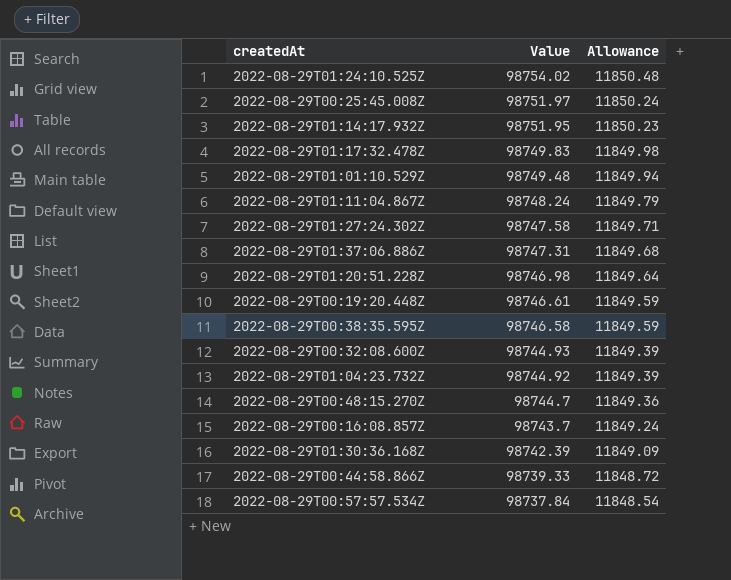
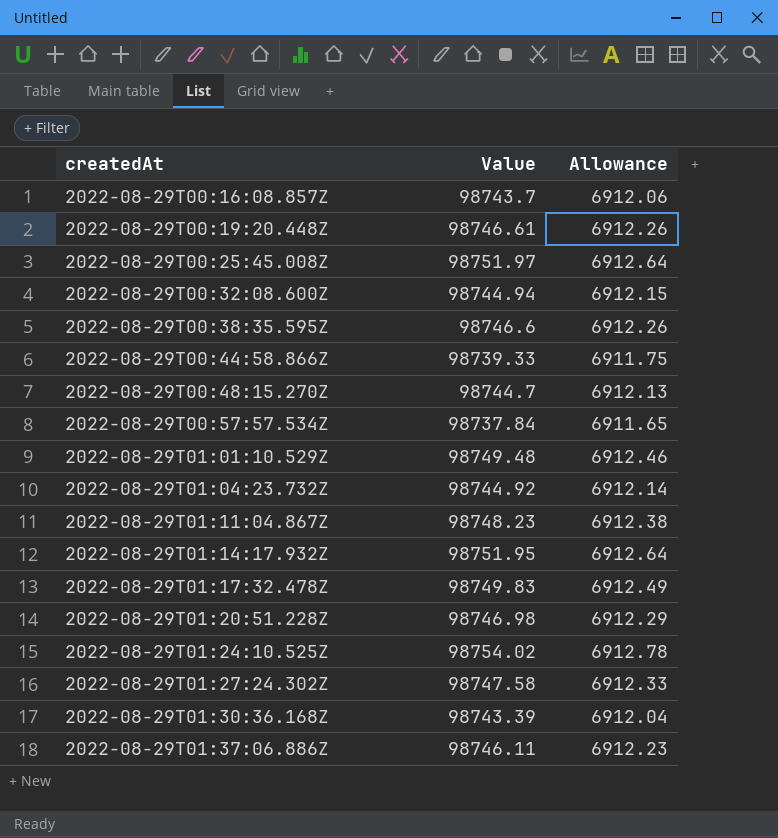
row order: Value descending -> createdAt ascending
column Allowance | formula: [Value] * 0.12 -> [Value] * 0.07
2022-08-29T00:32:08.600Z | Value: 98744.93 -> 98744.94
2022-08-29T00:38:35.595Z | Value: 98746.58 -> 98746.6
2022-08-29T01:11:04.867Z | Value: 98748.24 -> 98748.23
2022-08-29T01:30:36.168Z | Value: 98742.39 -> 98743.39
2022-08-29T01:37:06.886Z | Value: 98747.31 -> 98746.11

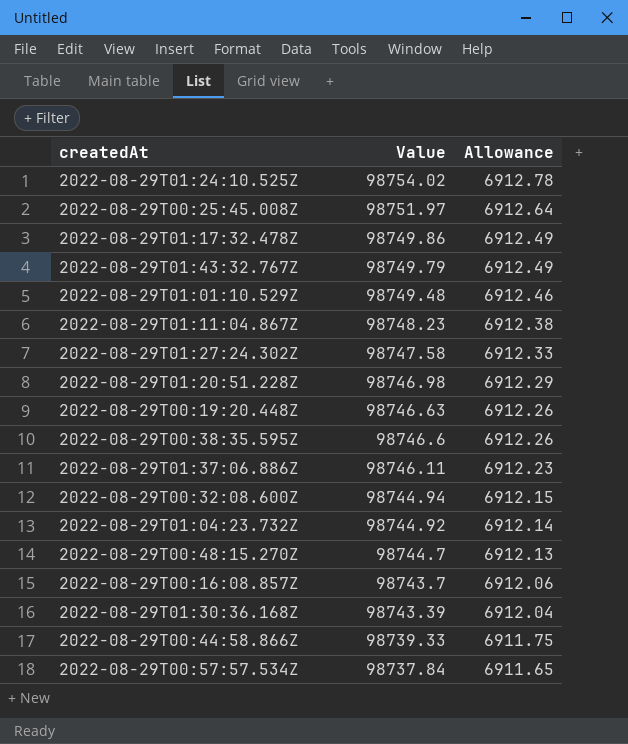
row order: createdAt ascending -> Value descending
row 2022-08-29T01:14:17.932Z: 98751.95 | 6912.64 -> none
2022-08-29T01:17:32.478Z | Value: 98749.83 -> 98749.86
row 2022-08-29T01:43:32.767Z: none -> 98749.79 | 6912.49
2022-08-29T00:19:20.448Z | Value: 98746.61 -> 98746.63

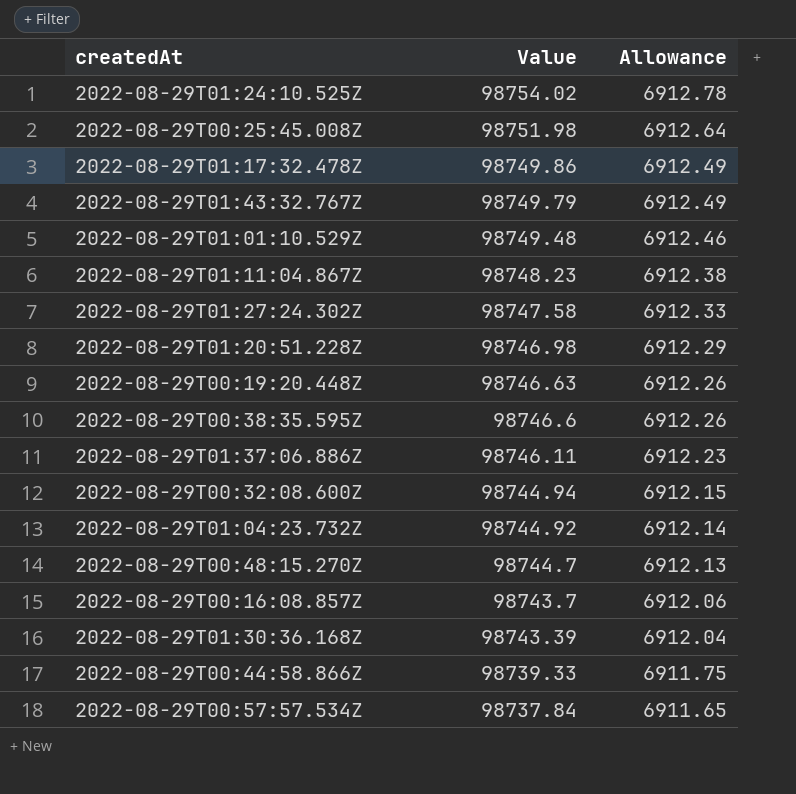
2022-08-29T00:25:45.008Z | Value: 98751.97 -> 98751.98

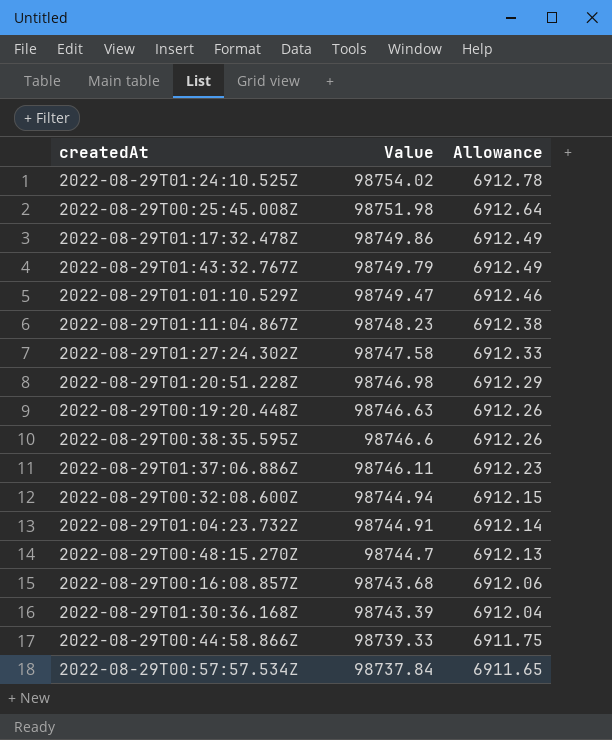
2022-08-29T01:01:10.529Z | Value: 98749.48 -> 98749.47
2022-08-29T01:04:23.732Z | Value: 98744.92 -> 98744.91
2022-08-29T00:16:08.857Z | Value: 98743.7 -> 98743.68

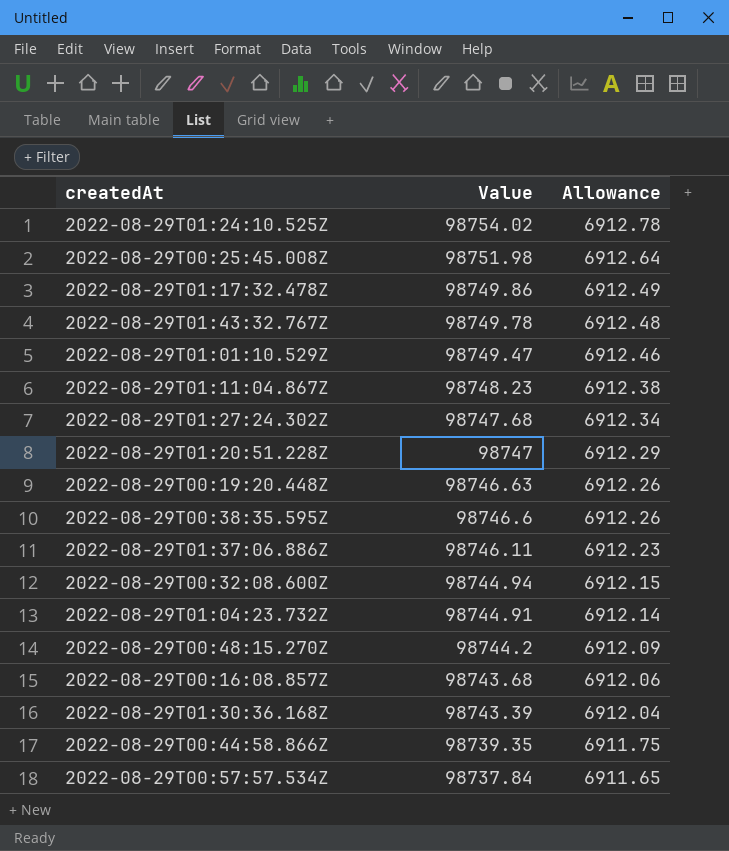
2022-08-29T01:43:32.767Z | Value: 98749.79 -> 98749.78
2022-08-29T01:43:32.767Z | Allowance: 6912.49 -> 6912.48
2022-08-29T01:27:24.302Z | Value: 98747.58 -> 98747.68
2022-08-29T01:27:24.302Z | Allowance: 6912.33 -> 6912.34
2022-08-29T01:20:51.228Z | Value: 98746.98 -> 98747
2022-08-29T00:48:15.270Z | Value: 98744.7 -> 98744.2
2022-08-29T00:48:15.270Z | Allowance: 6912.13 -> 6912.09
2022-08-29T00:44:58.866Z | Value: 98739.33 -> 98739.35

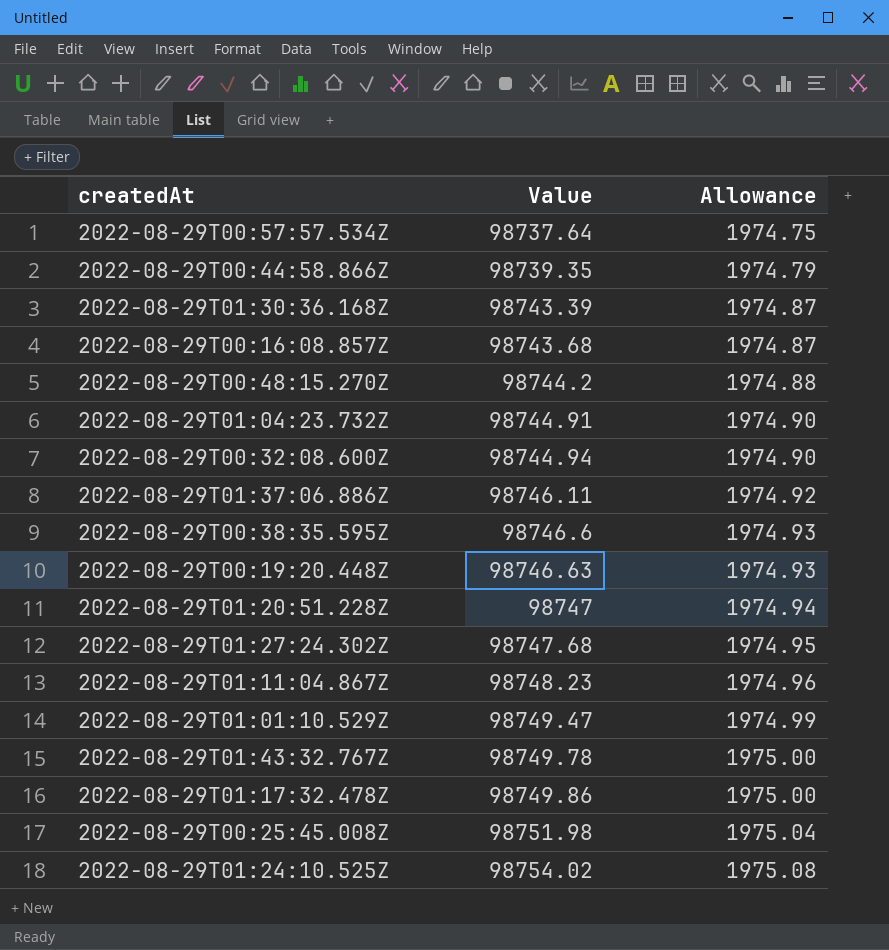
row order: Value descending -> Value ascending
column Allowance | formula: [Value] * 0.07 -> [Value] * 0.02
2022-08-29T00:57:57.534Z | Value: 98737.84 -> 98737.64

